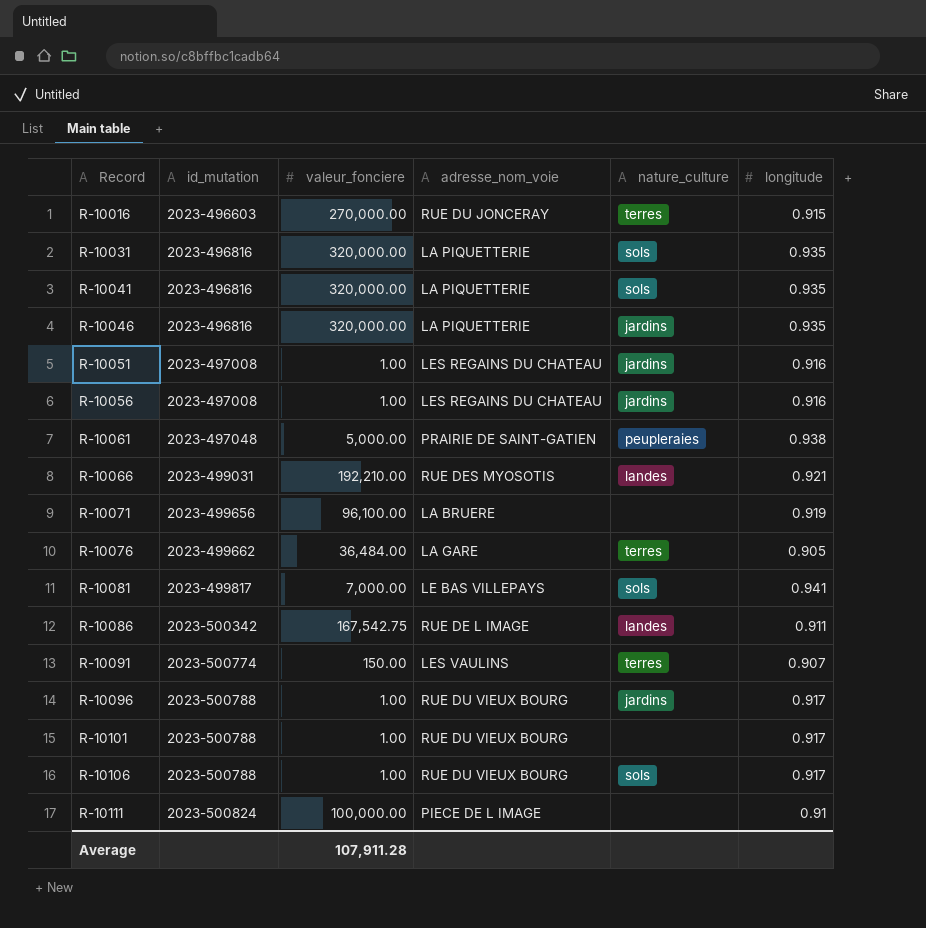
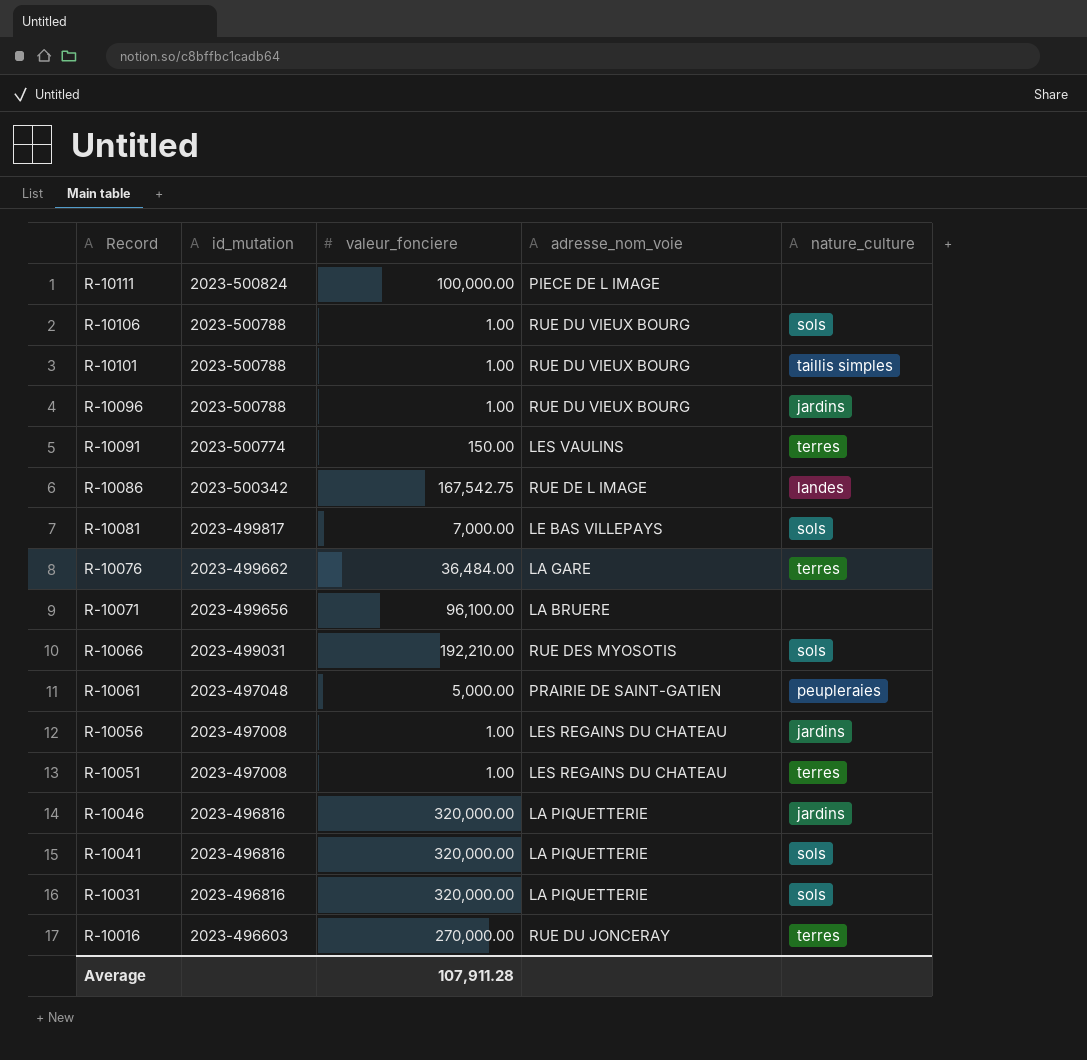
row order: Record ascending -> Record descending
column longitude | position: 6 -> none
R-10101 | nature_culture: none -> taillis simples
R-10066 | nature_culture: landes -> sols
R-10051 | nature_culture: jardins -> terres

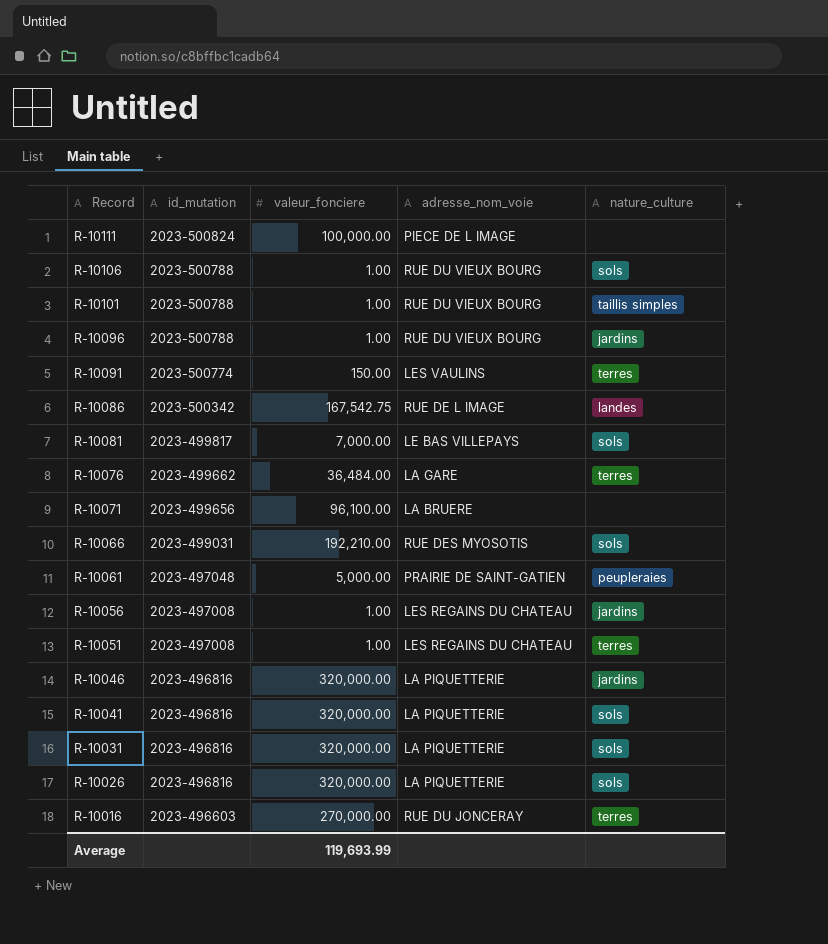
row R-10026: none -> 2023-496816 | 320,000.00 | LA PIQUETTERIE | sols
Average | valeur_fonciere: 107,911.28 -> 119,693.99

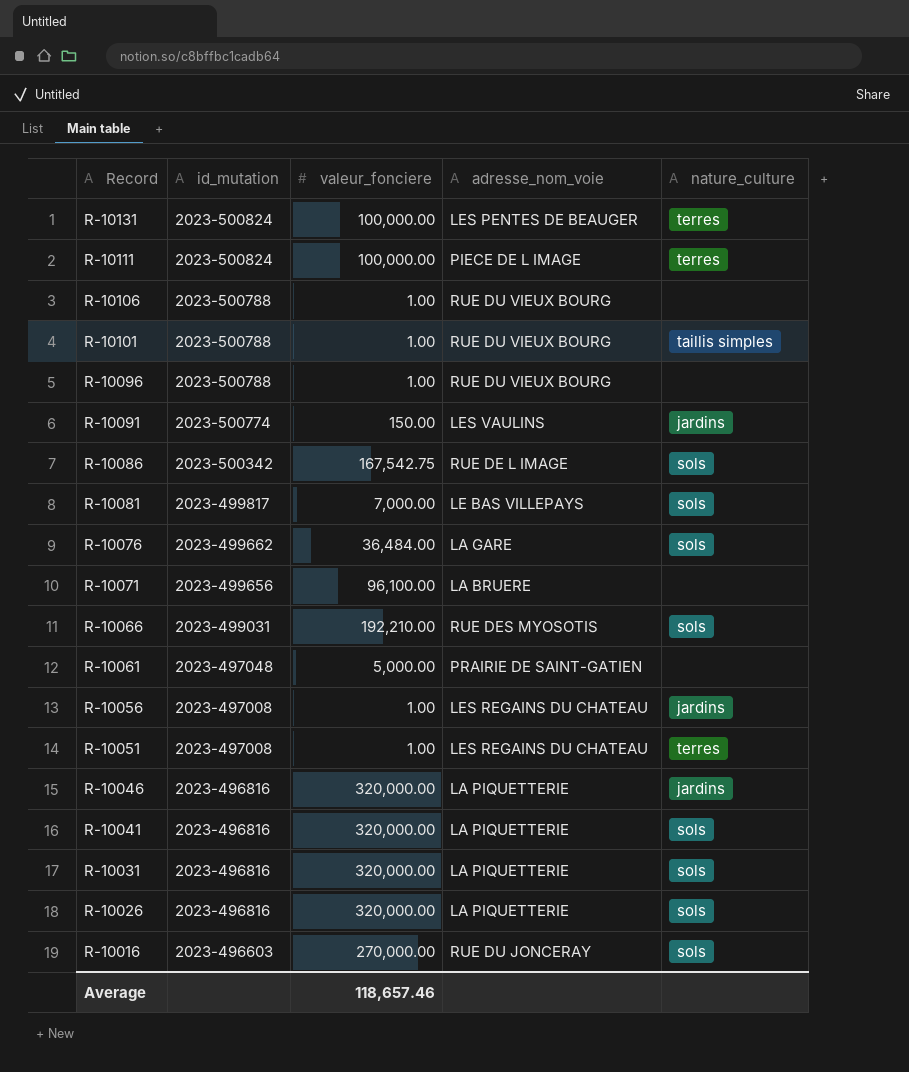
row R-10131: none -> 2023-500824 | 100,000.00 | LES PENTES DE BEAUGER | terres
R-10111 | nature_culture: none -> terres
R-10106 | nature_culture: sols -> none
R-10096 | nature_culture: jardins -> none
R-10091 | nature_culture: terres -> jardins
R-10086 | nature_culture: landes -> sols
R-10076 | nature_culture: terres -> sols
R-10061 | nature_culture: peupleraies -> none
R-10016 | nature_culture: terres -> sols
Average | valeur_fonciere: 119,693.99 -> 118,657.46

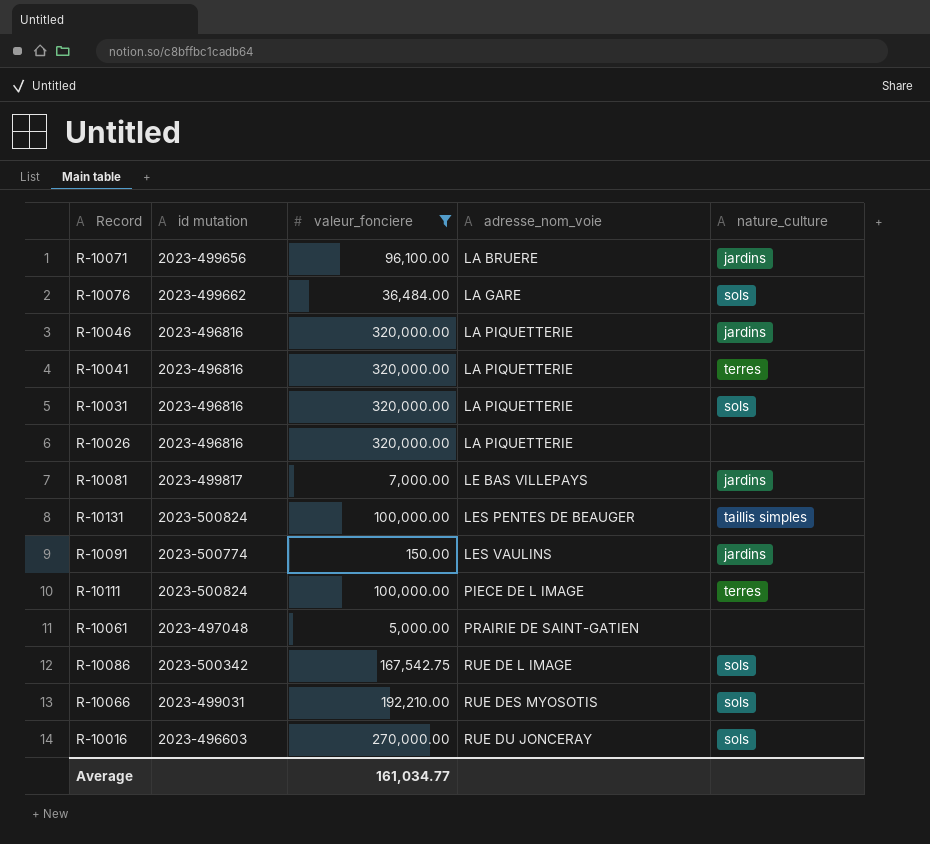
filter: none -> valeur_fonciere != 1.00
row order: Record descending -> adresse_nom_voie ascending
column name: id_mutation -> id mutation
R-10071 | nature_culture: none -> jardins
R-10041 | nature_culture: sols -> terres
R-10026 | nature_culture: sols -> none
R-10081 | nature_culture: sols -> jardins
R-10131 | nature_culture: terres -> taillis simples
Average | valeur_fonciere: 118,657.46 -> 161,034.77

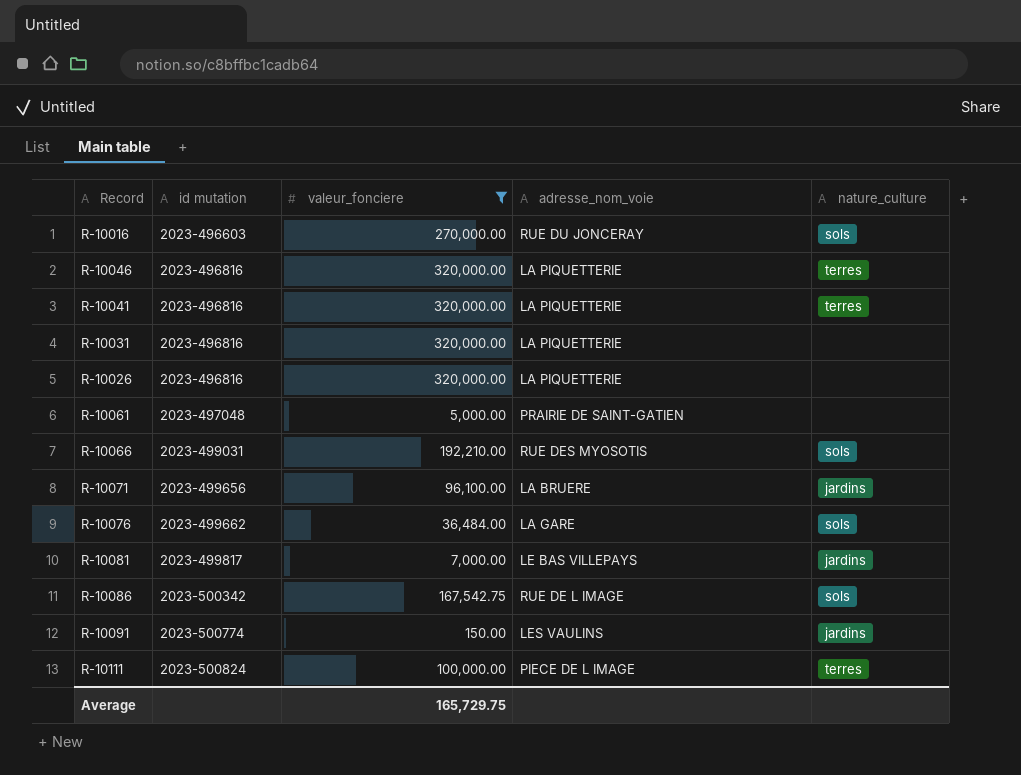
row order: adresse_nom_voie ascending -> id mutation ascending
row R-10131: 2023-500824 | 100,000.00 | LES PENTES DE BEAUGER | taillis simples -> none
R-10046 | nature_culture: jardins -> terres
R-10031 | nature_culture: sols -> none
Average | valeur_fonciere: 161,034.77 -> 165,729.75

